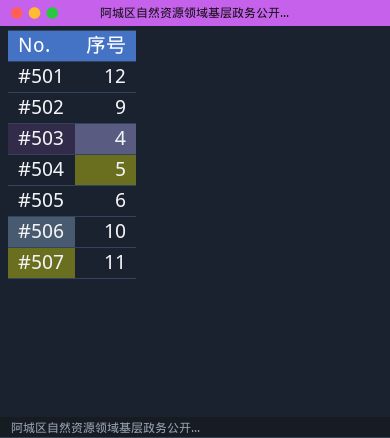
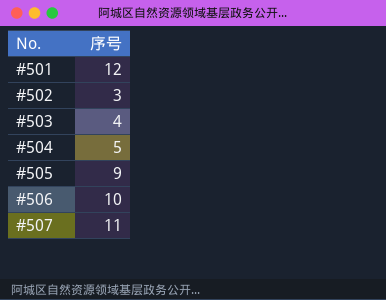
#502 | 序号: 9 -> 3
#505 | 序号: 6 -> 9

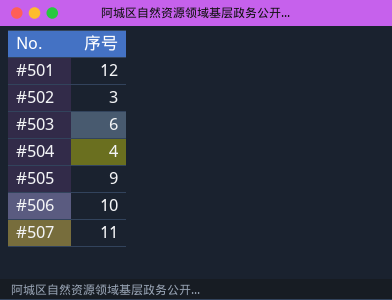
#503 | 序号: 4 -> 6
#504 | 序号: 5 -> 4

